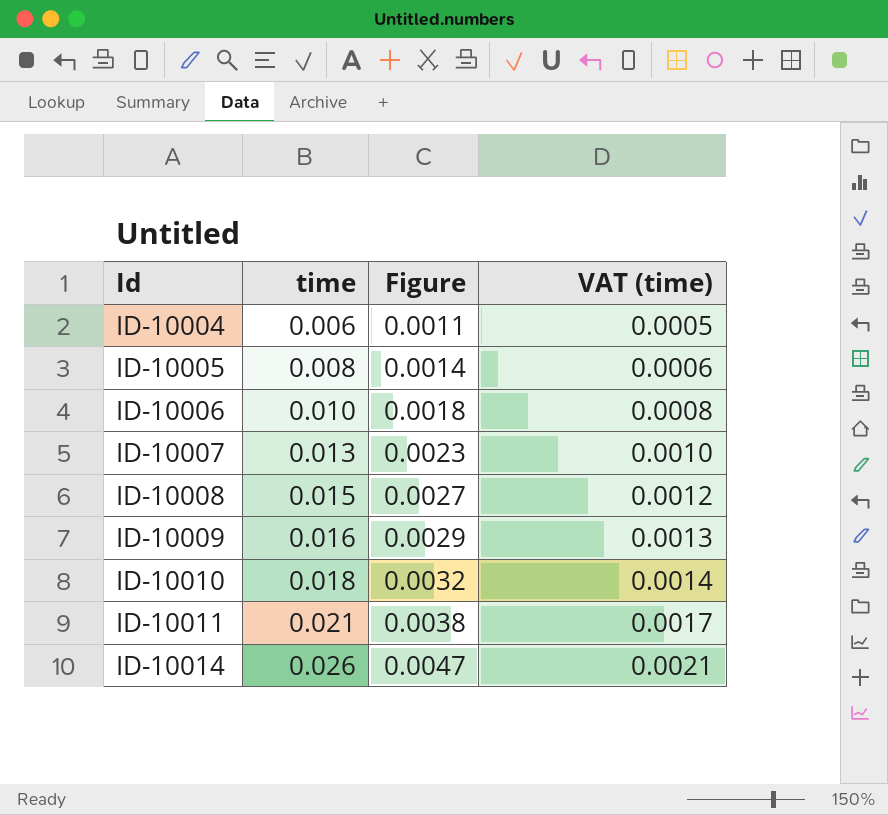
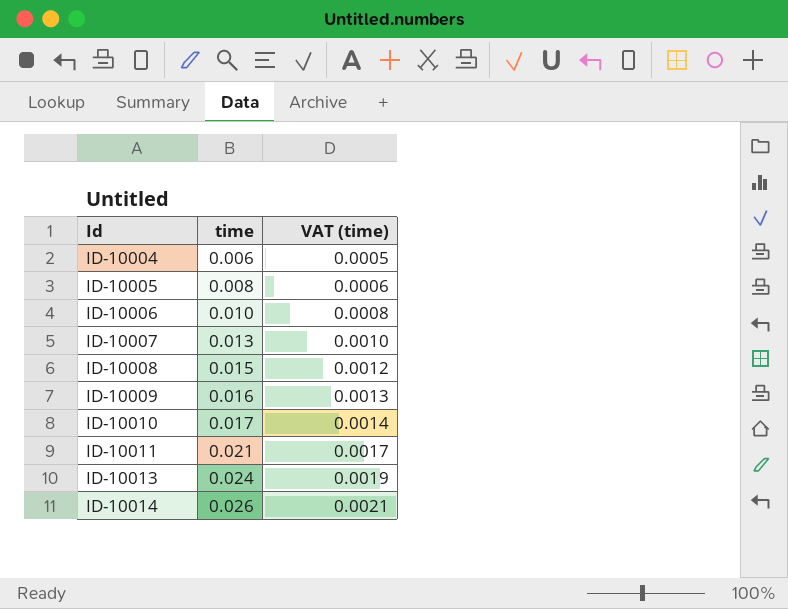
column Figure | formula: [time] * 0.18 -> none
ID-10010 | time: 0.018 -> 0.017
row ID-10013: none -> 0.024 | 0.0019

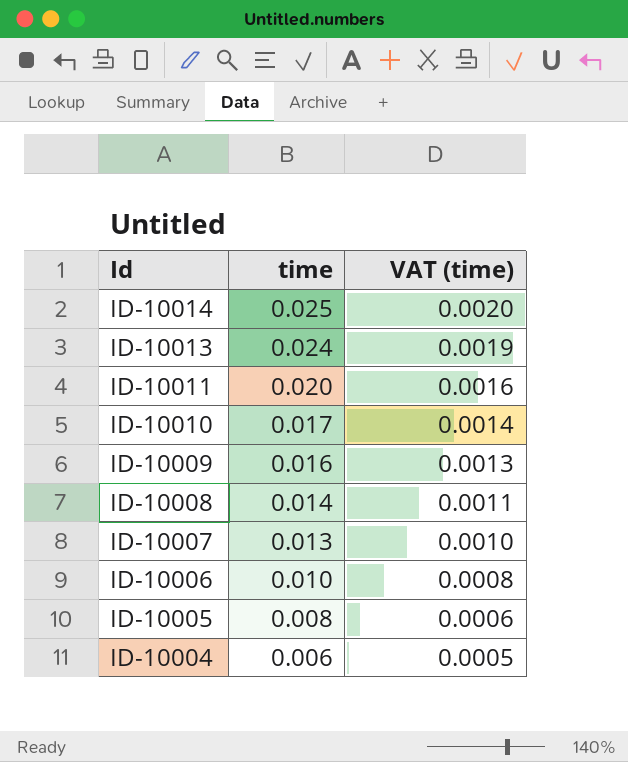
row order: Id ascending -> Id descending
ID-10014 | time: 0.026 -> 0.025
ID-10014 | VAT (time): 0.0021 -> 0.0020
ID-10011 | time: 0.021 -> 0.020
ID-10011 | VAT (time): 0.0017 -> 0.0016
ID-10008 | time: 0.015 -> 0.014
ID-10008 | VAT (time): 0.0012 -> 0.0011

